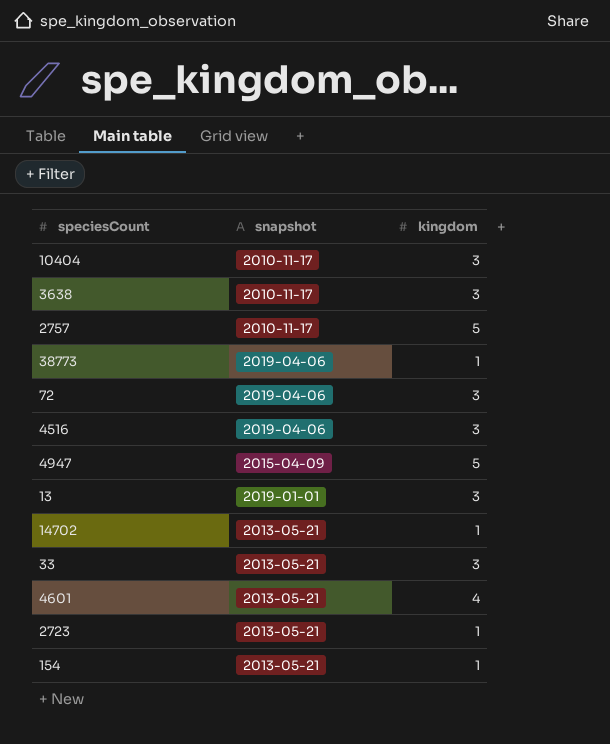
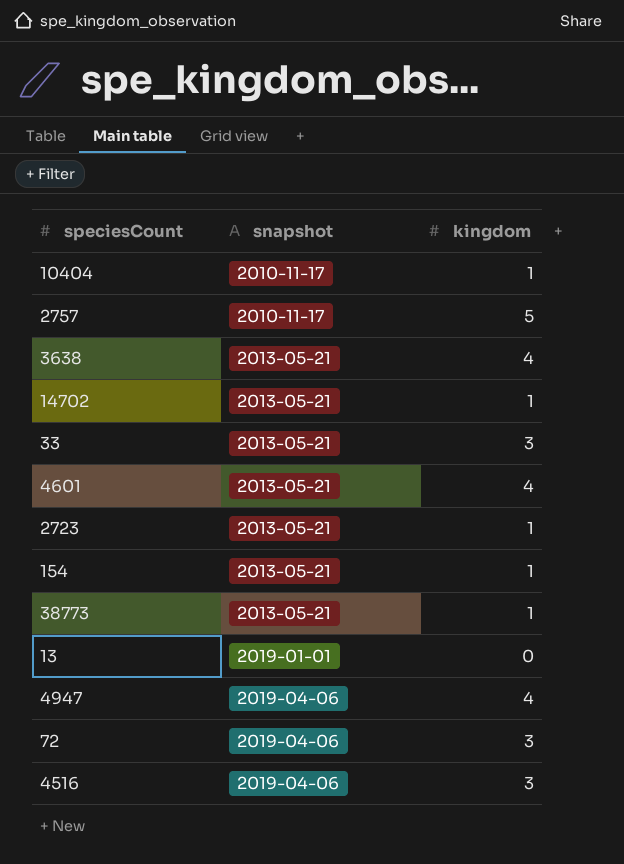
row order: none -> snapshot ascending
10404 | kingdom: 3 -> 1
3638 | snapshot: 2010-11-17 -> 2013-05-21
3638 | kingdom: 3 -> 4
38773 | snapshot: 2019-04-06 -> 2013-05-21
13 | kingdom: 3 -> 0
4947 | snapshot: 2015-04-09 -> 2019-04-06
4947 | kingdom: 5 -> 4

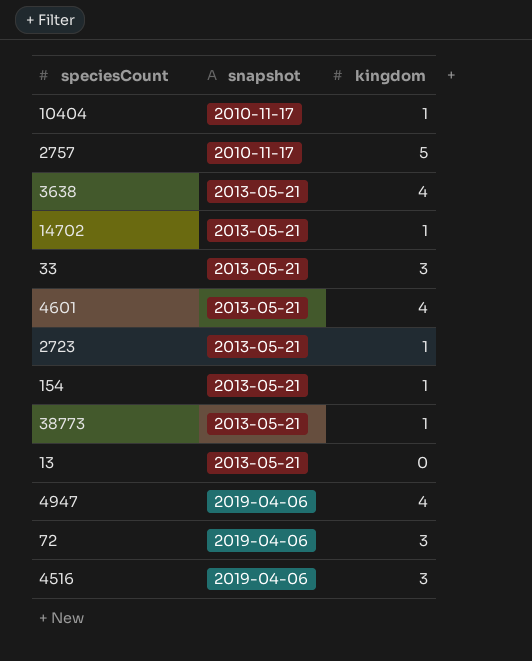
13 | snapshot: 2019-01-01 -> 2013-05-21

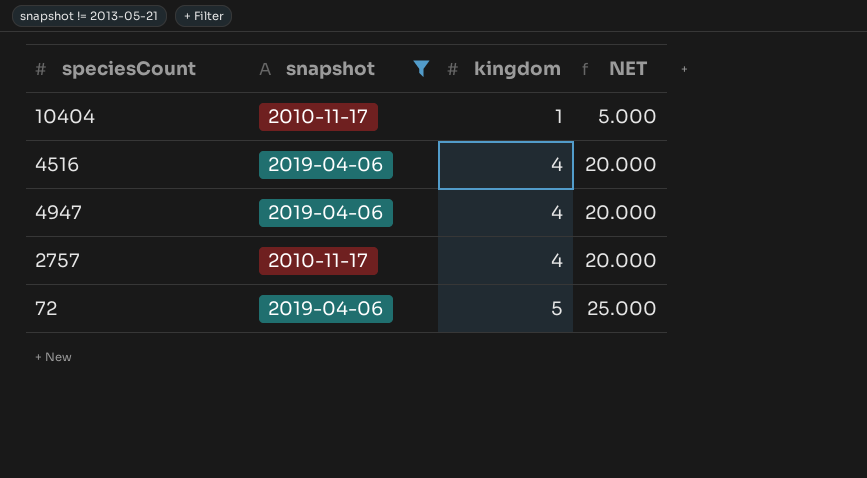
filter: none -> snapshot != 2013-05-21
row order: snapshot ascending -> kingdom ascending
column NET | formula: none -> [kingdom] * 5
4516 | kingdom: 3 -> 4
2757 | kingdom: 5 -> 4
72 | kingdom: 3 -> 5

